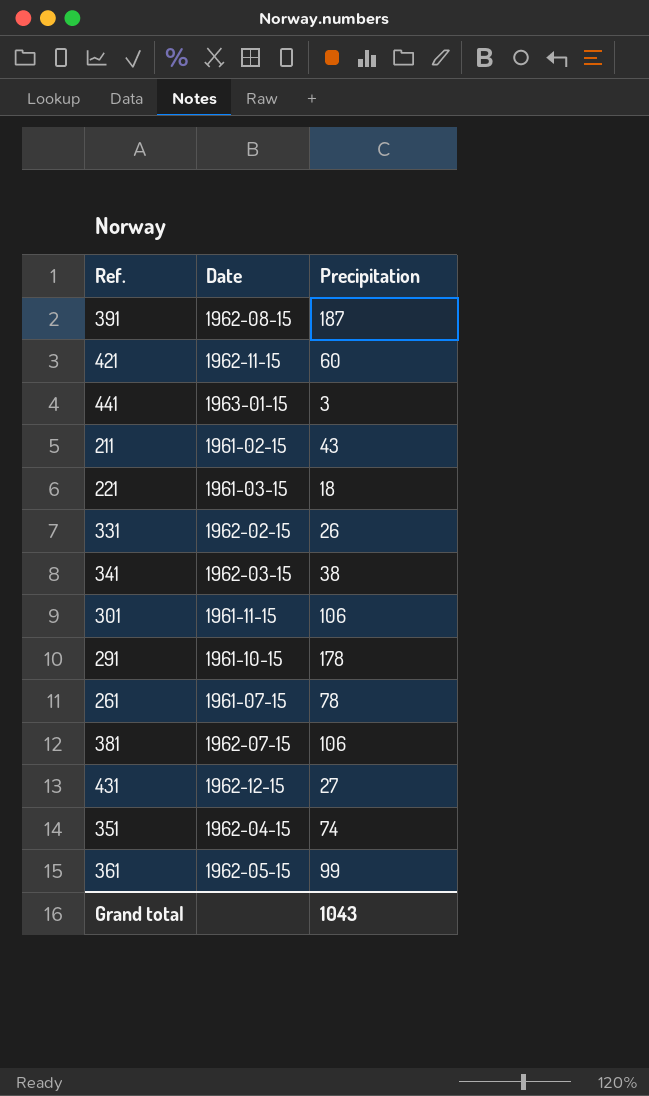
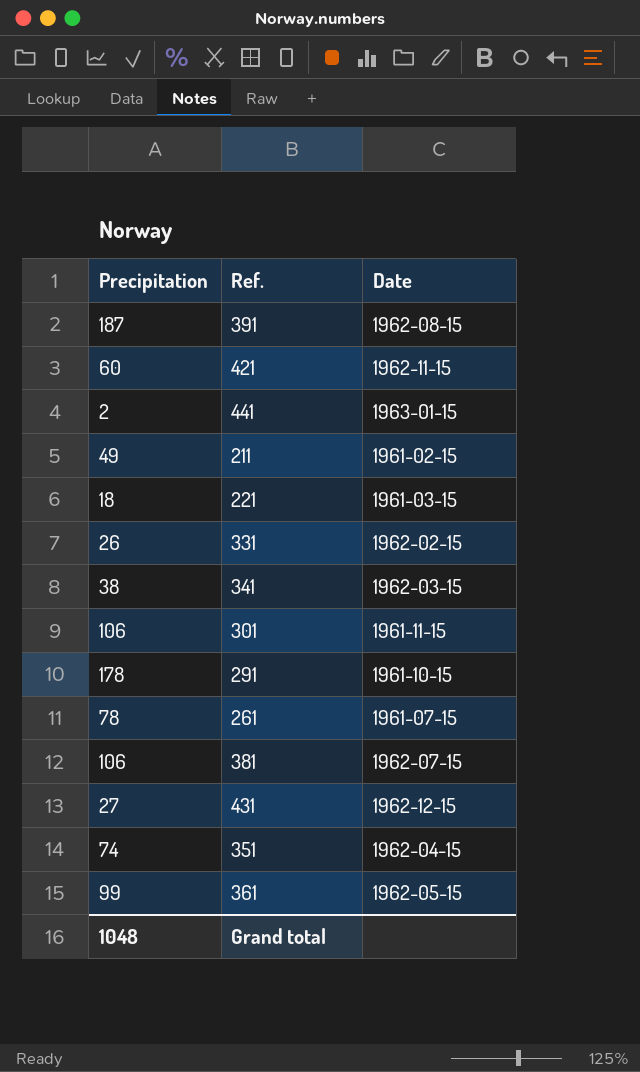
column Precipitation | position: 3 -> 1
441 | Precipitation: 3 -> 2
211 | Precipitation: 43 -> 49
Grand total | Precipitation: 1043 -> 1048

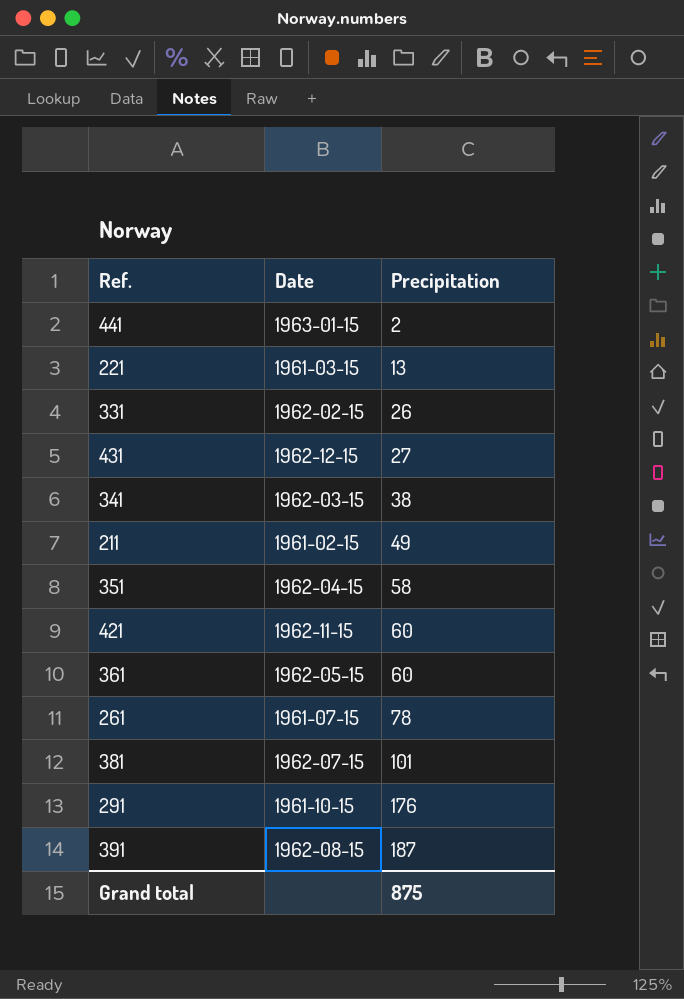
row order: none -> Precipitation ascending
column Precipitation | position: 1 -> 3
row 301: 106 | 1961-11-15 -> none
221 | Precipitation: 18 -> 13
351 | Precipitation: 74 -> 58
361 | Precipitation: 99 -> 60
381 | Precipitation: 106 -> 101
291 | Precipitation: 178 -> 176
Grand total | Precipitation: 1048 -> 875

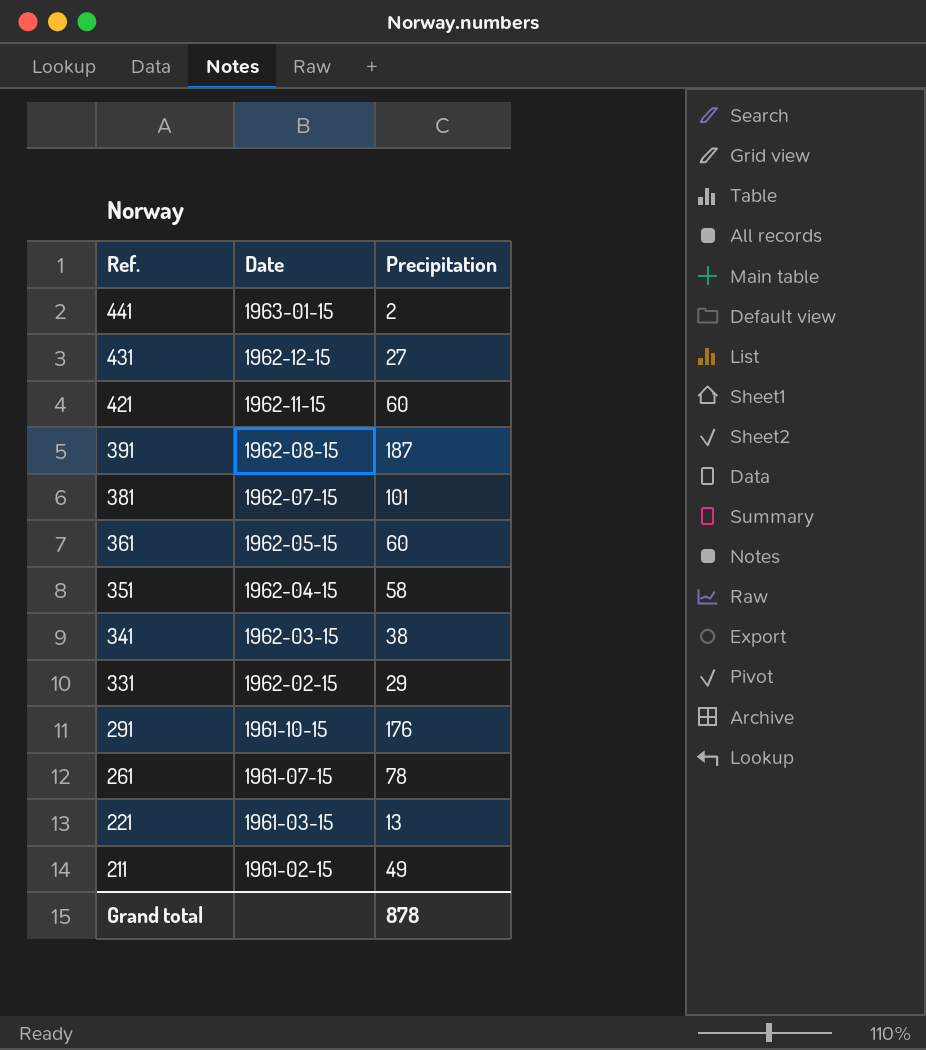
row order: Precipitation ascending -> Ref. descending
331 | Precipitation: 26 -> 29
Grand total | Precipitation: 875 -> 878

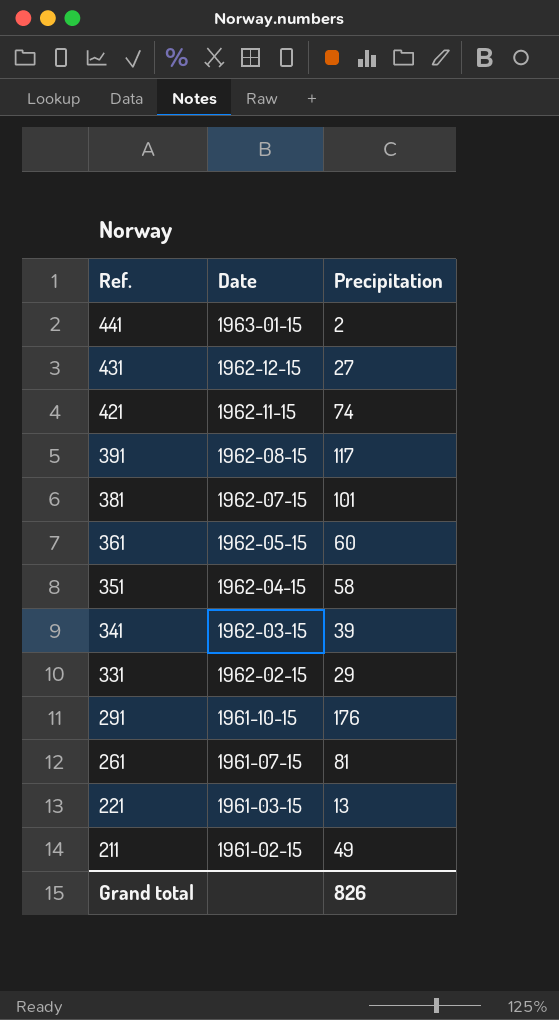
421 | Precipitation: 60 -> 74
391 | Precipitation: 187 -> 117
341 | Precipitation: 38 -> 39
261 | Precipitation: 78 -> 81
Grand total | Precipitation: 878 -> 826

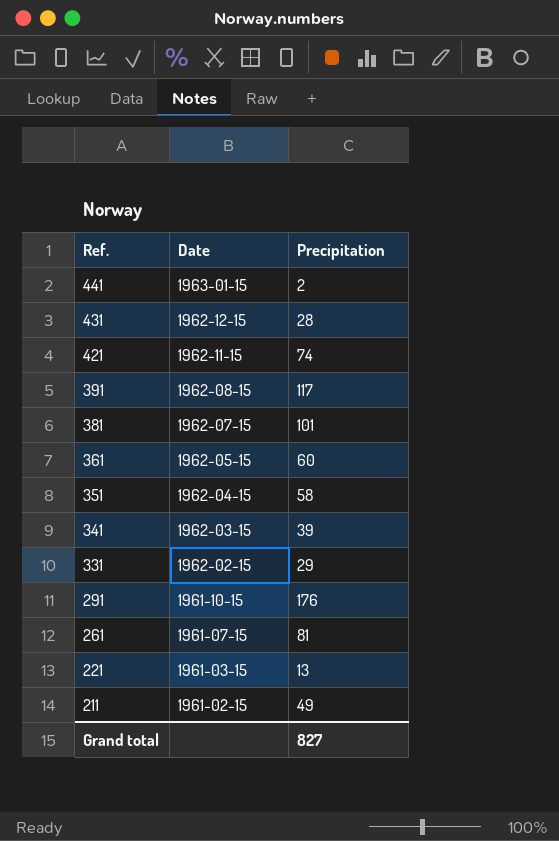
431 | Precipitation: 27 -> 28
Grand total | Precipitation: 826 -> 827

